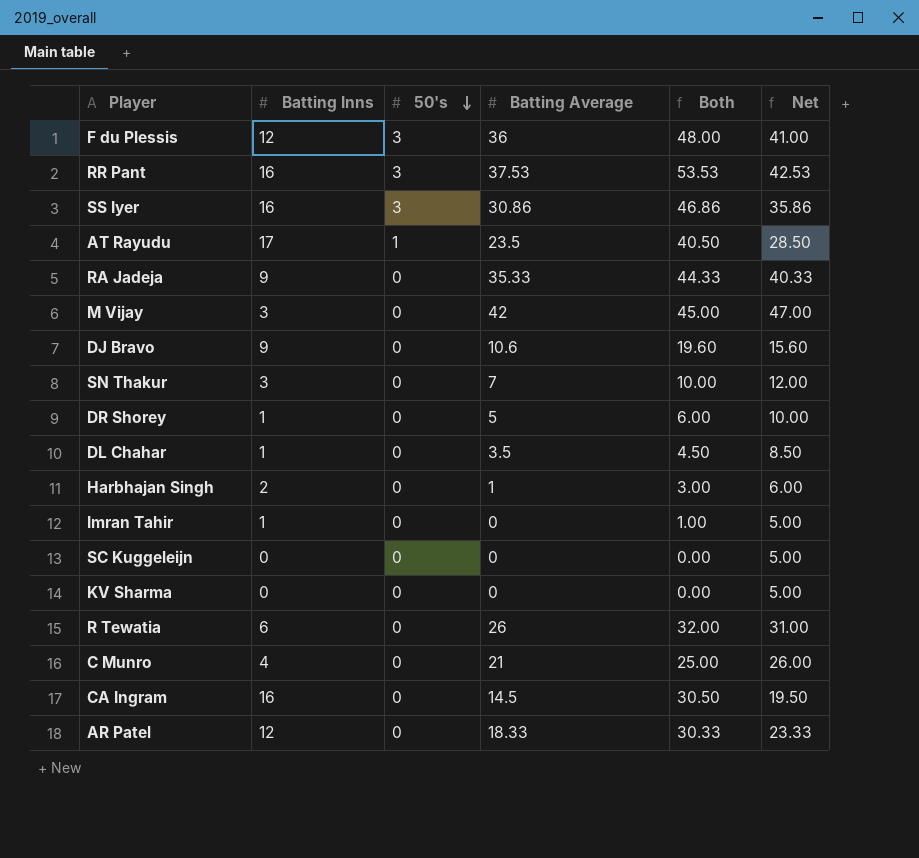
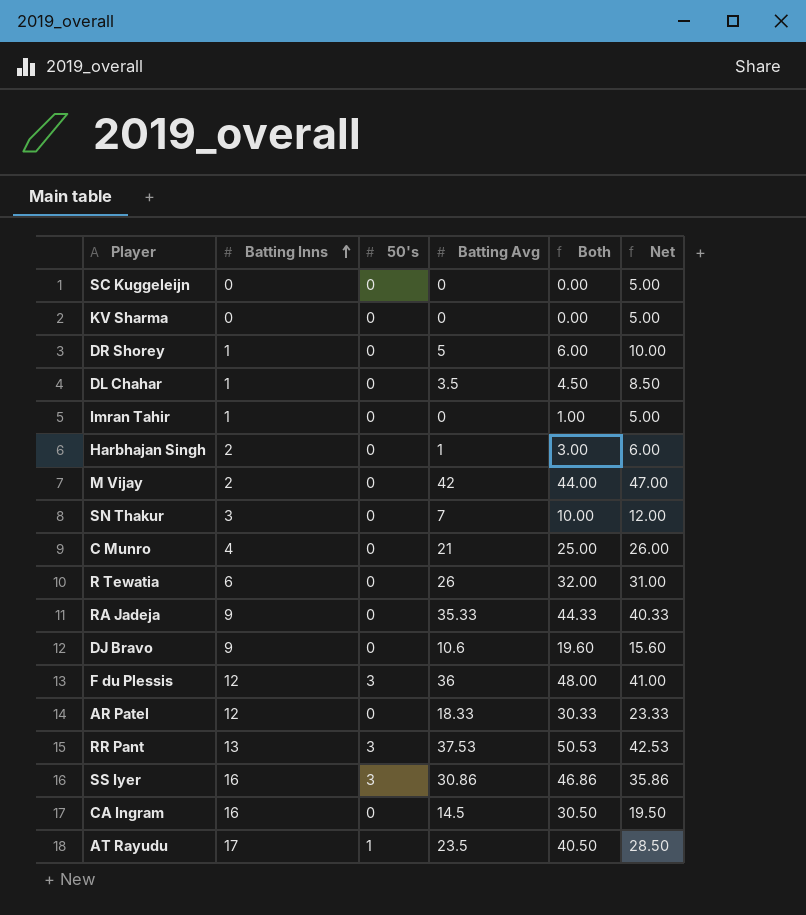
row order: 50's descending -> Batting Inns ascending
column name: Batting Average -> Batting Avg
M Vijay | Batting Inns: 3 -> 2
M Vijay | Both: 45.00 -> 44.00
RR Pant | Batting Inns: 16 -> 13
RR Pant | Both: 53.53 -> 50.53

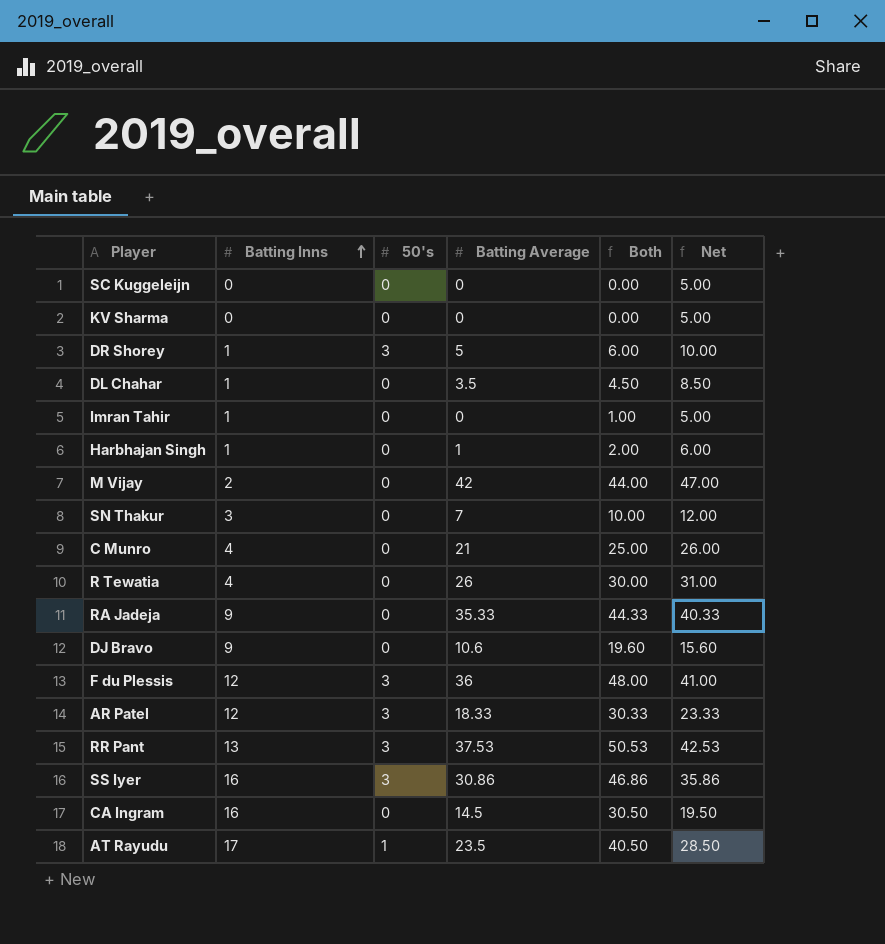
column name: Batting Avg -> Batting Average
DR Shorey | 50's: 0 -> 3
Harbhajan Singh | Batting Inns: 2 -> 1
Harbhajan Singh | Both: 3.00 -> 2.00
R Tewatia | Batting Inns: 6 -> 4
R Tewatia | Both: 32.00 -> 30.00
AR Patel | 50's: 0 -> 3

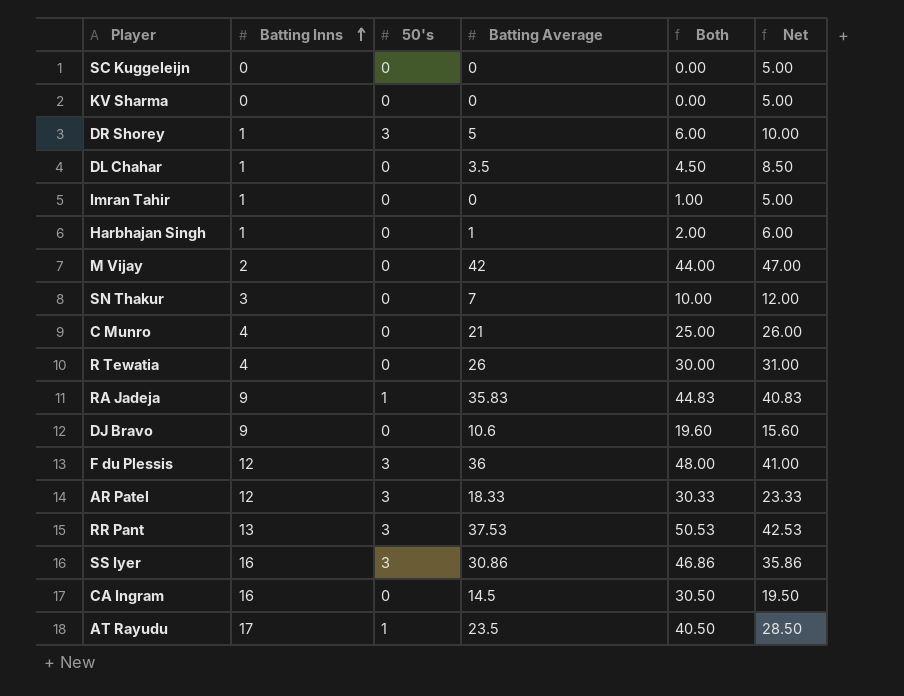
RA Jadeja | 50's: 0 -> 1
RA Jadeja | Batting Average: 35.33 -> 35.83
RA Jadeja | Both: 44.33 -> 44.83
RA Jadeja | Net: 40.33 -> 40.83

